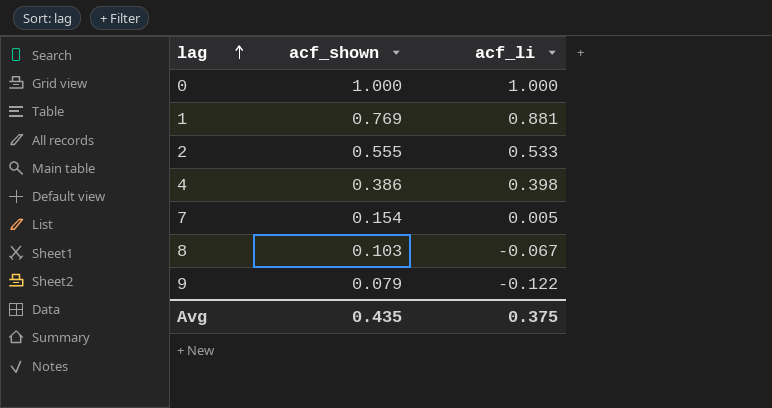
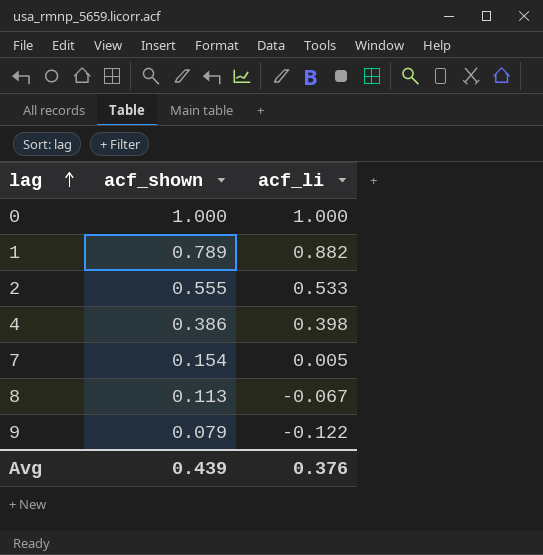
1 | acf_shown: 0.769 -> 0.789
1 | acf_li: 0.881 -> 0.882
8 | acf_shown: 0.103 -> 0.113
Avg | acf_shown: 0.435 -> 0.439
Avg | acf_li: 0.375 -> 0.376

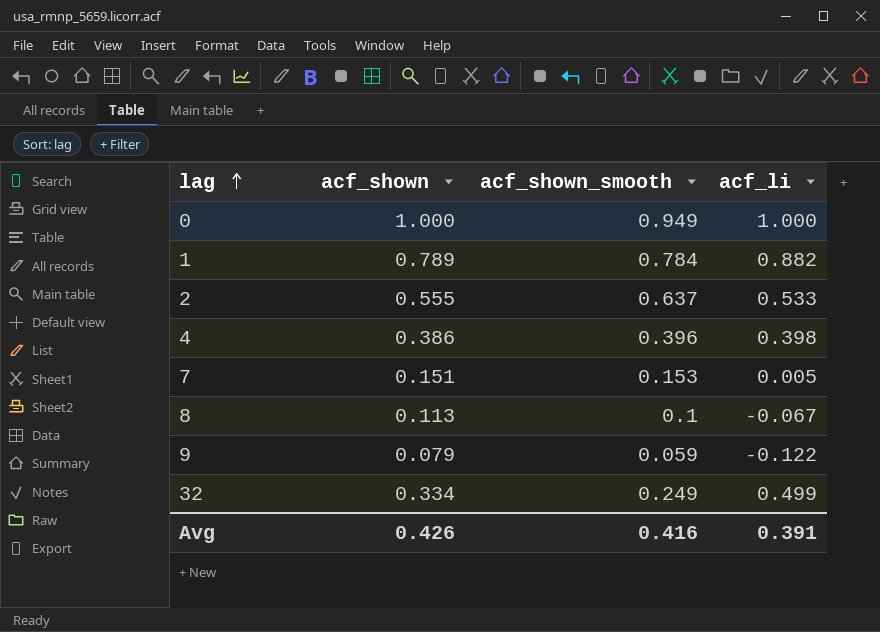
column acf_shown_smooth | position: none -> 3
7 | acf_shown: 0.154 -> 0.151
row 32: none -> 0.334 | 0.249 | 0.499
Avg | acf_shown: 0.439 -> 0.426
Avg | acf_li: 0.376 -> 0.391

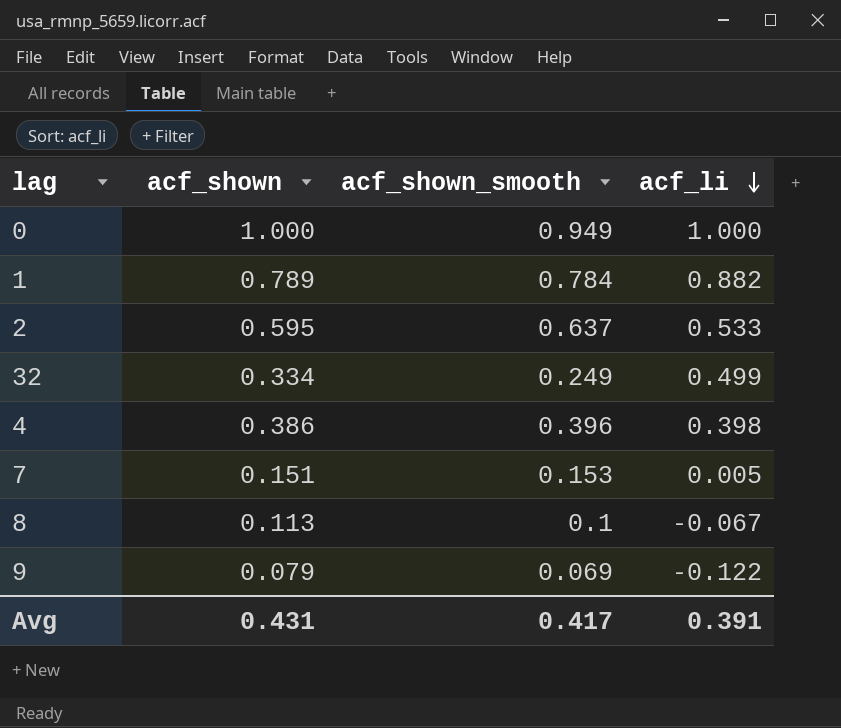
row order: lag ascending -> acf_li descending
2 | acf_shown: 0.555 -> 0.595
9 | acf_shown_smooth: 0.059 -> 0.069
Avg | acf_shown: 0.426 -> 0.431
Avg | acf_shown_smooth: 0.416 -> 0.417

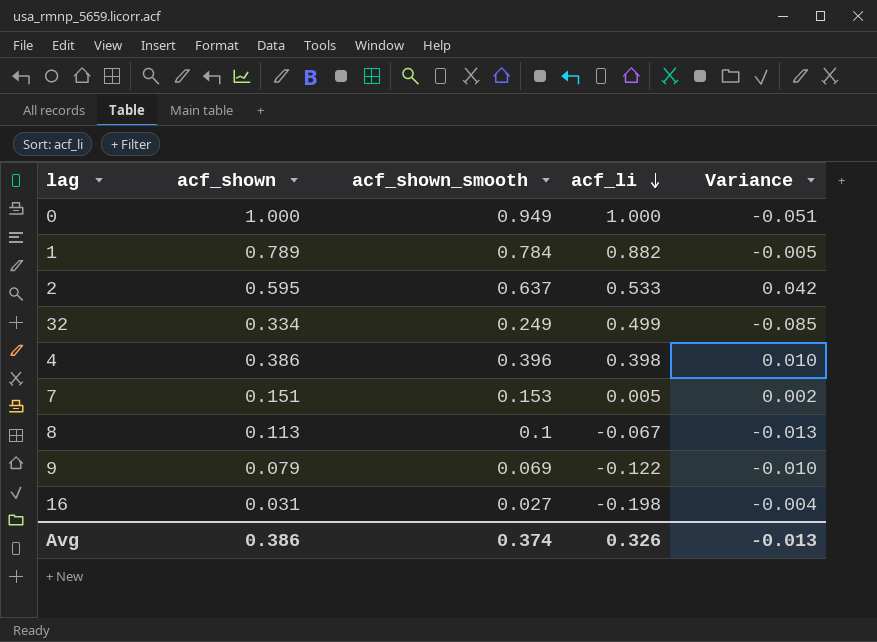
column Variance | formula: none -> [acf_shown_smooth] - [acf_shown]
row 16: none -> 0.031 | 0.027 | -0.198 | -0.004
Avg | acf_shown: 0.431 -> 0.386
Avg | acf_shown_smooth: 0.417 -> 0.374
Avg | acf_li: 0.391 -> 0.326

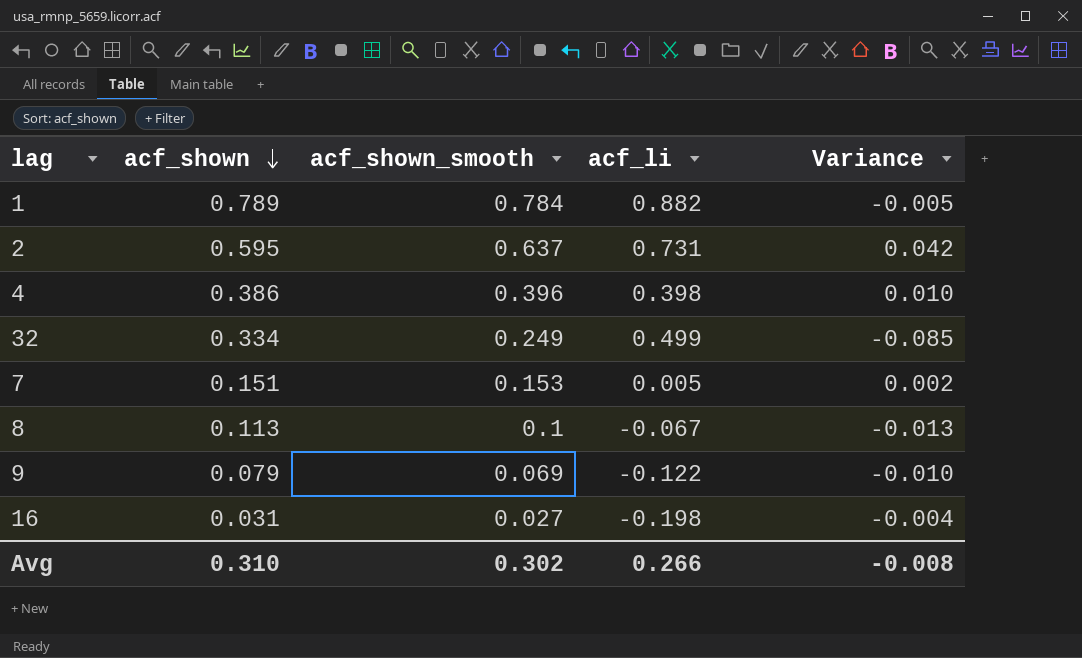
row order: acf_li descending -> acf_shown descending
row 0: 1.000 | 0.949 | 1.000 | -0.051 -> none
2 | acf_li: 0.533 -> 0.731
Avg | acf_shown: 0.386 -> 0.310
Avg | acf_shown_smooth: 0.374 -> 0.302
Avg | acf_li: 0.326 -> 0.266
Avg | Variance: -0.013 -> -0.008

